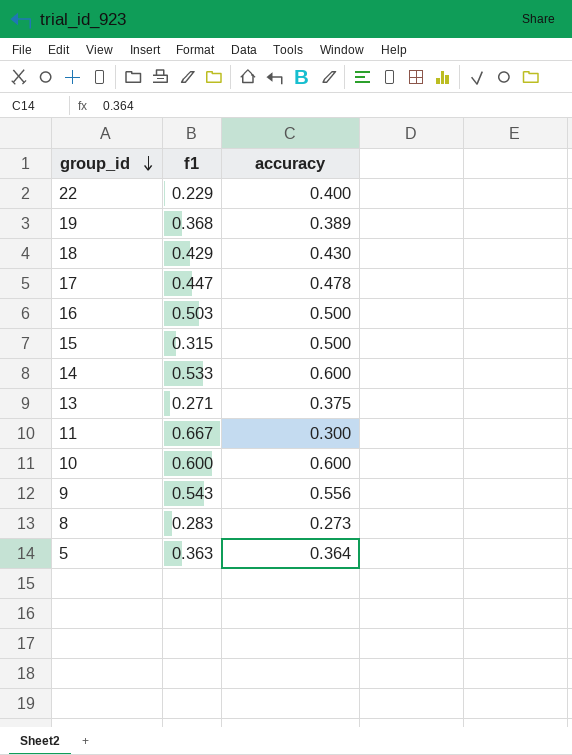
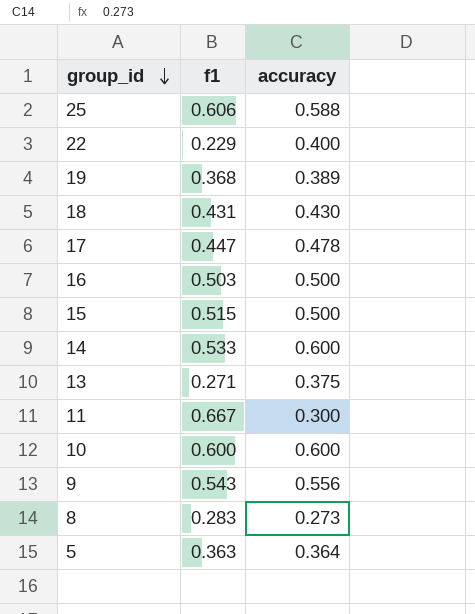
row 25: none -> 0.606 | 0.588
18 | f1: 0.429 -> 0.431
15 | f1: 0.315 -> 0.515

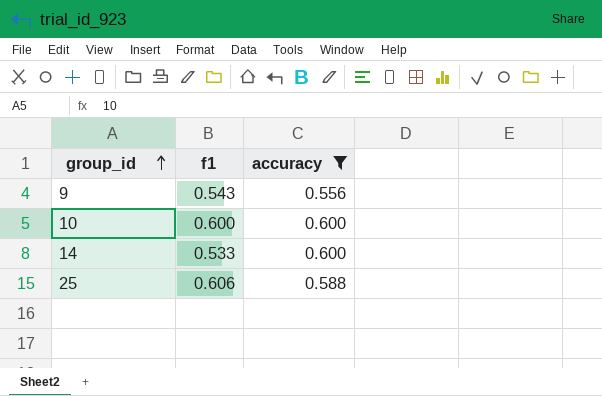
filter: none -> accuracy >= 0.556
row order: group_id descending -> group_id ascending

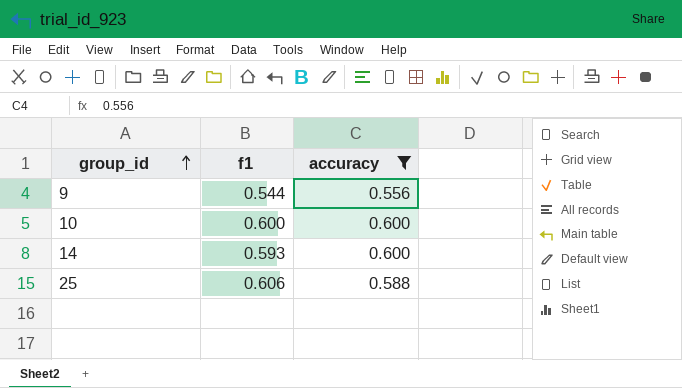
9 | f1: 0.543 -> 0.544
14 | f1: 0.533 -> 0.593

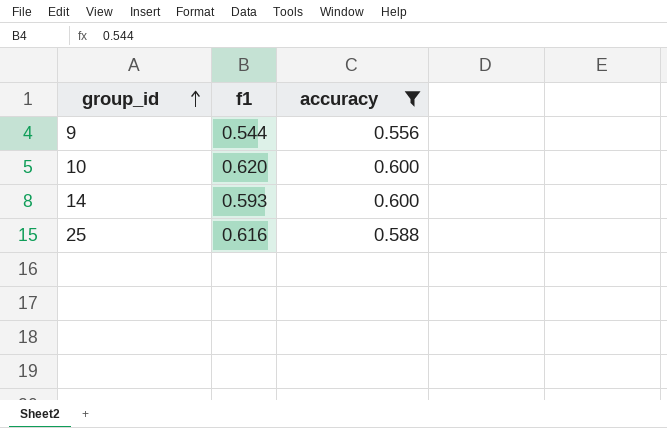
10 | f1: 0.600 -> 0.620
25 | f1: 0.606 -> 0.616

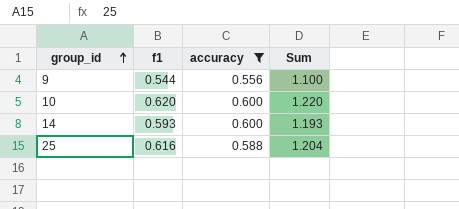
column Sum | formula: none -> [f1] + [accuracy]

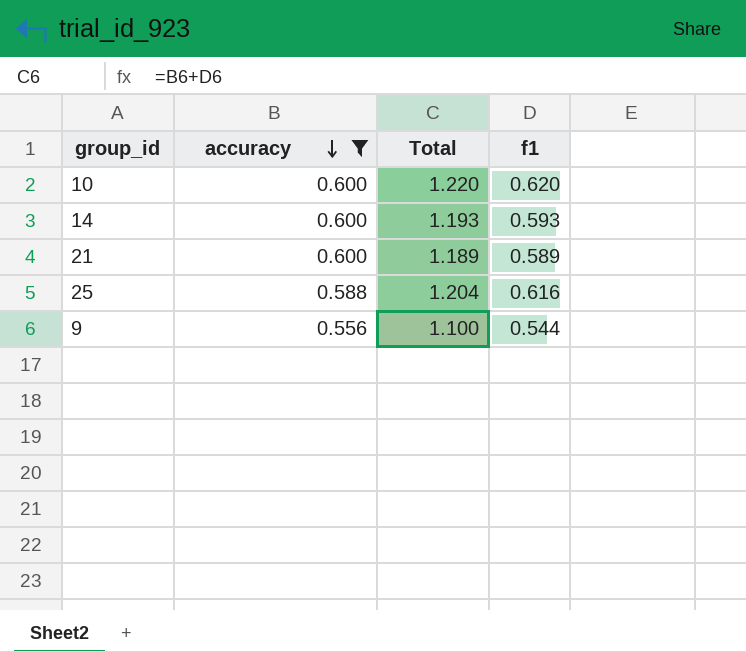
row order: group_id ascending -> accuracy descending
column name: Sum -> Total
column f1 | position: 2 -> 4
row 21: none -> 0.600 | 1.189 | 0.589

